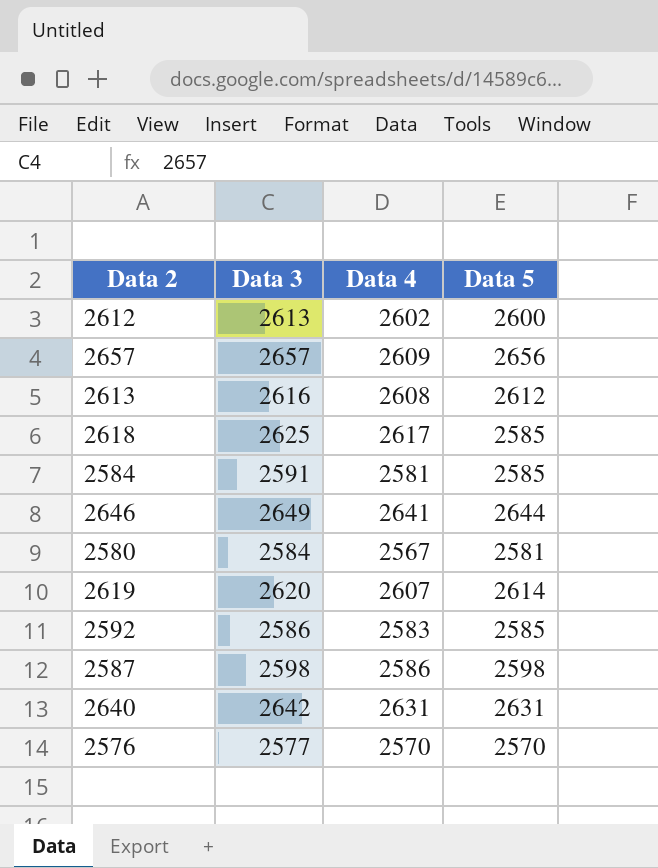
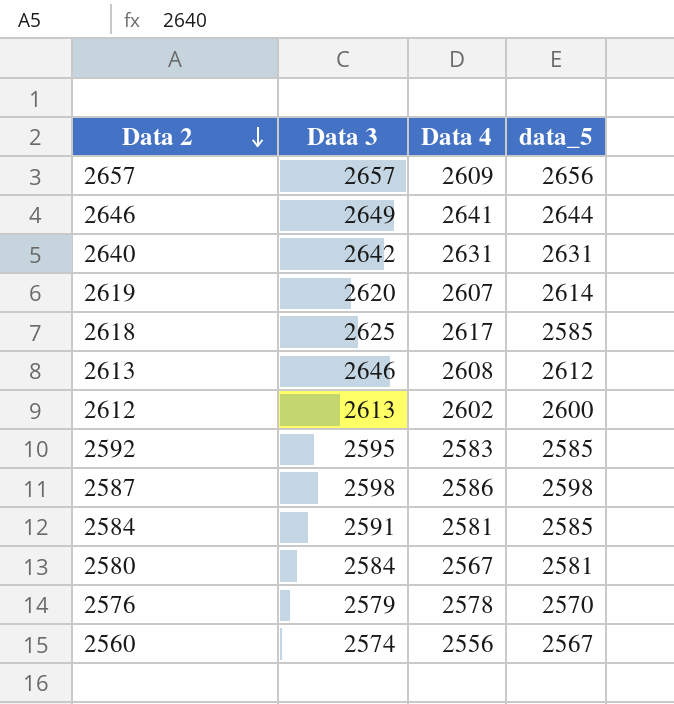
row order: none -> Data 2 descending
column name: Data 5 -> data_5
2613 | Data 3: 2616 -> 2646
2592 | Data 3: 2586 -> 2595
2576 | Data 3: 2577 -> 2579
2576 | Data 4: 2570 -> 2578
row 2560: none -> 2574 | 2556 | 2567

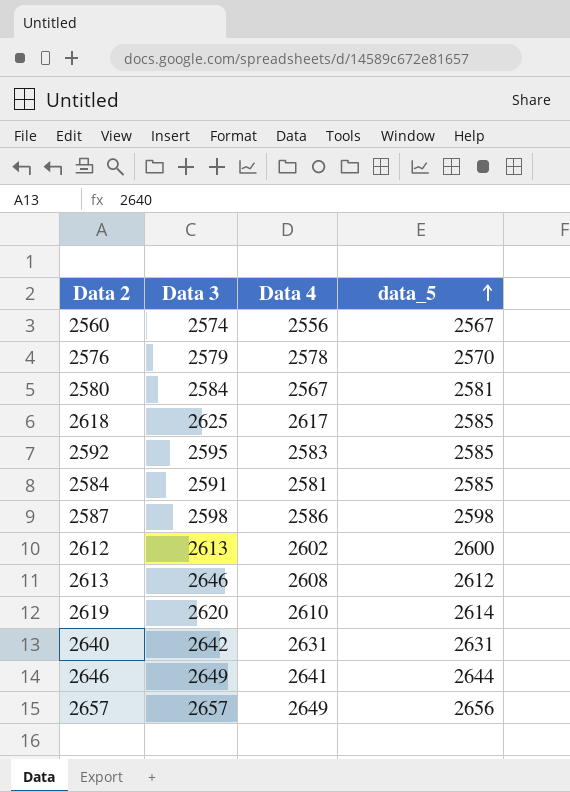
row order: Data 2 descending -> data_5 ascending
2619 | Data 4: 2607 -> 2610
2657 | Data 4: 2609 -> 2649

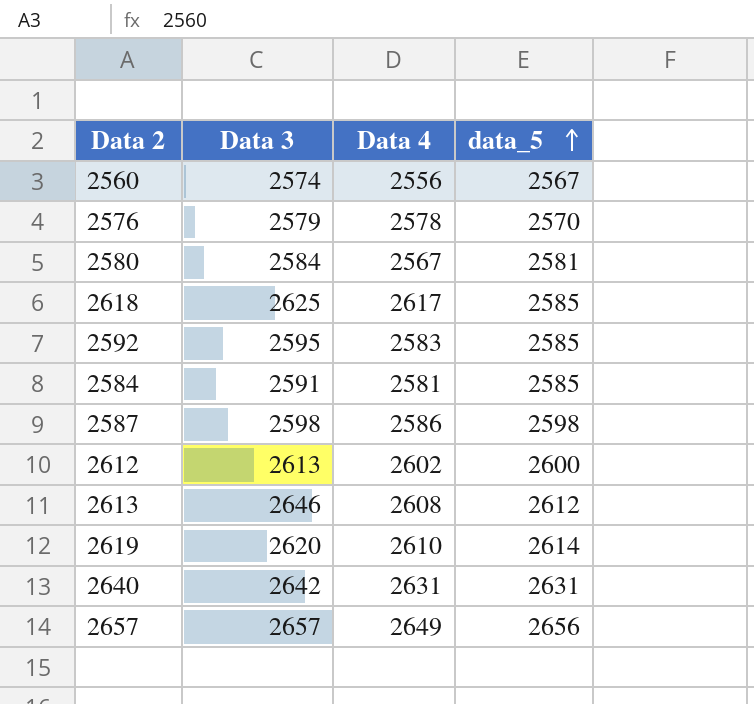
row 2646: 2649 | 2641 | 2644 -> none

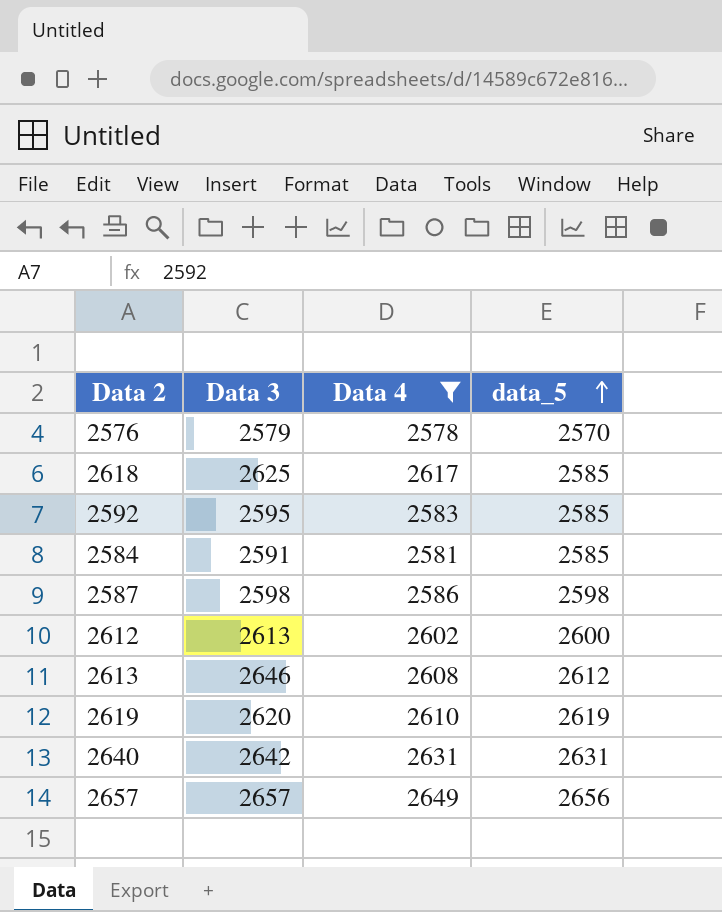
filter: none -> Data 4 >= 2578
2619 | data_5: 2614 -> 2619

